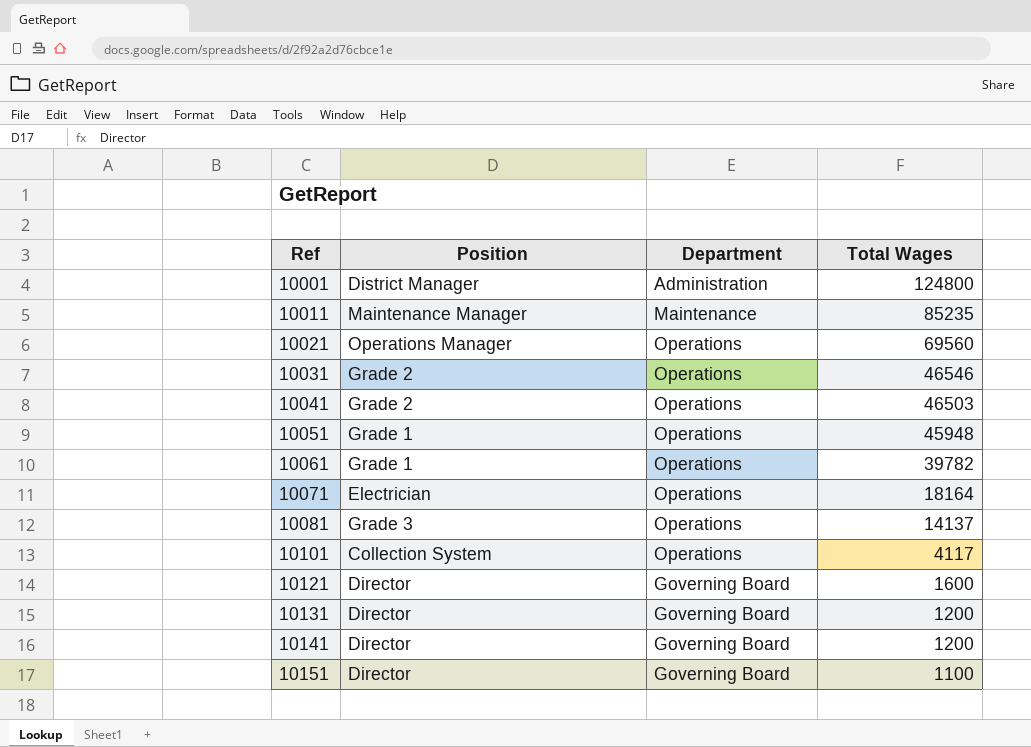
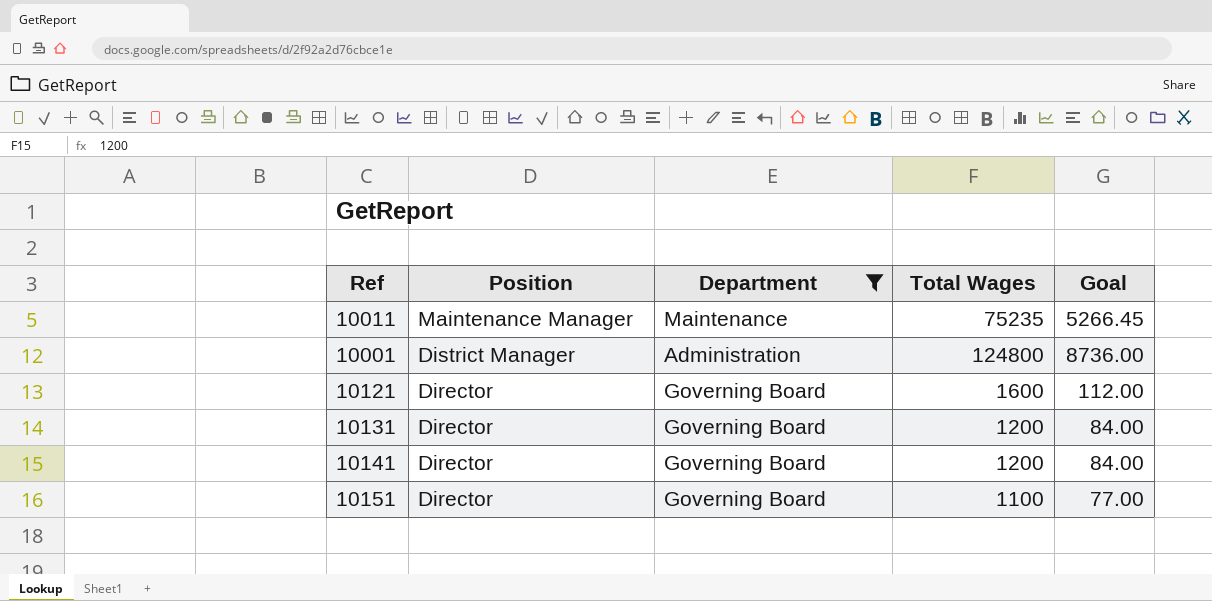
filter: none -> Department != Operations
row order: Ref ascending -> Position descending
column Goal | formula: none -> [Total Wages] * 0.07
10011 | Total Wages: 85235 -> 75235

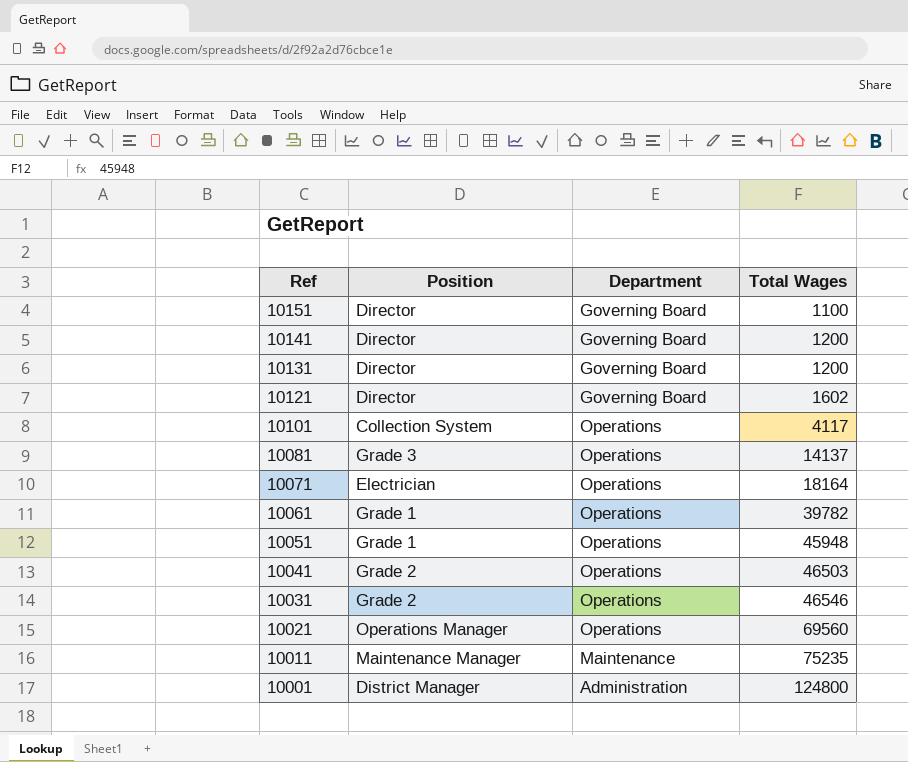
filter: Department != Operations -> none
row order: Position descending -> Ref descending
column Goal | formula: [Total Wages] * 0.07 -> none
10121 | Total Wages: 1600 -> 1602

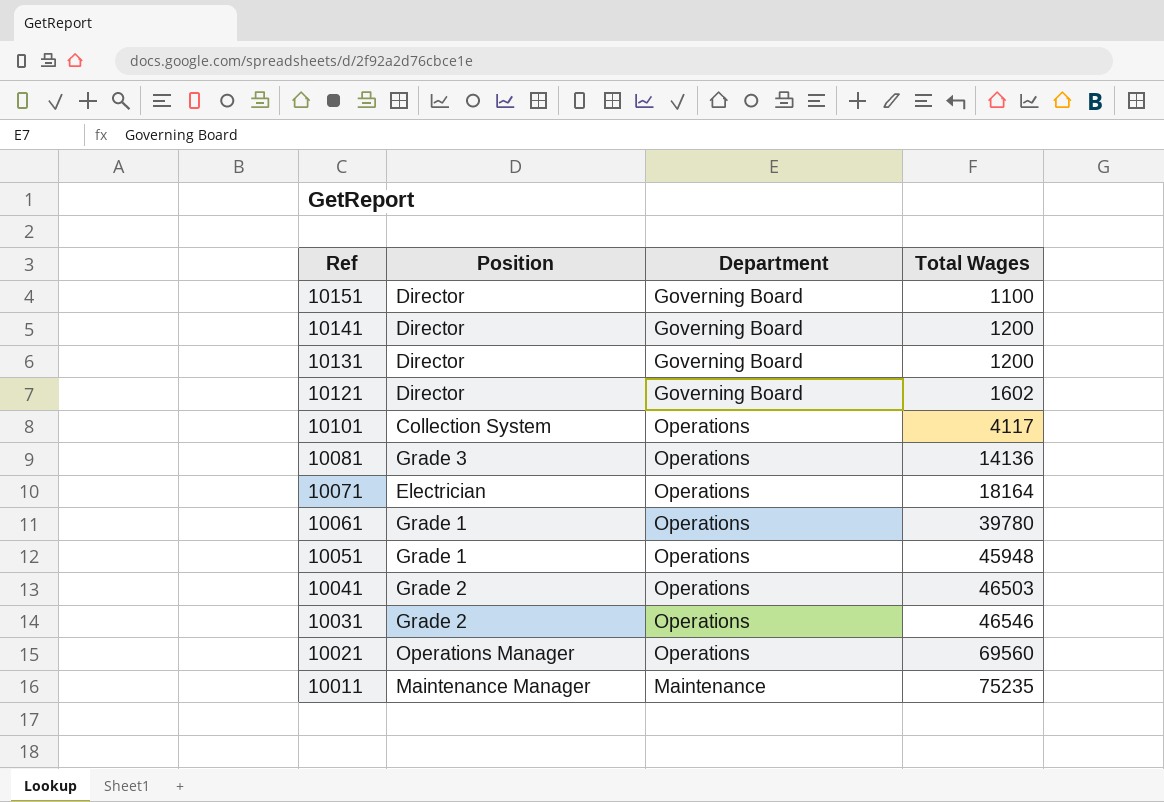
row 10001: District Manager | Administration | 124800 -> none
10081 | Total Wages: 14137 -> 14136
10061 | Total Wages: 39782 -> 39780

